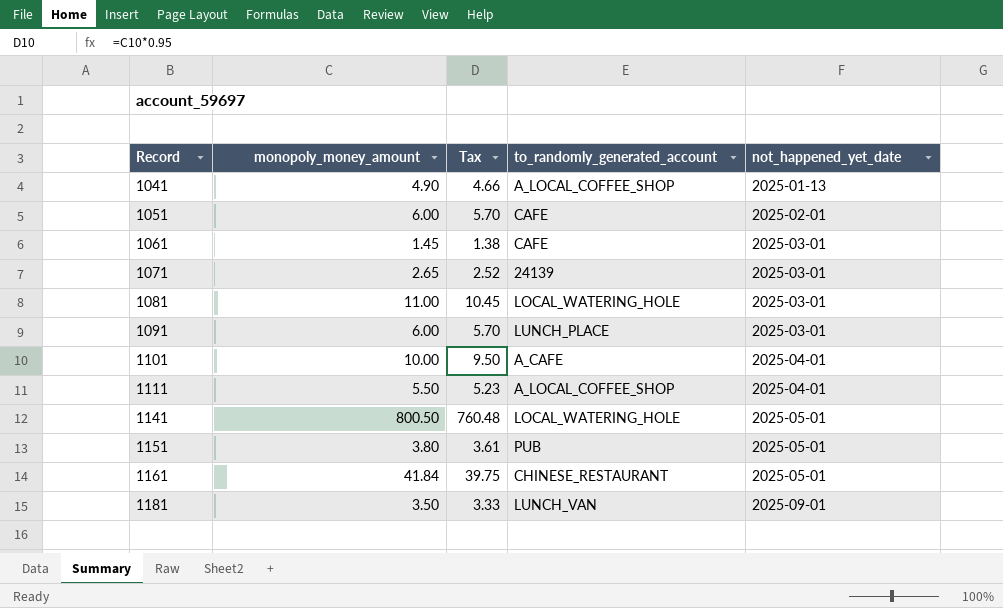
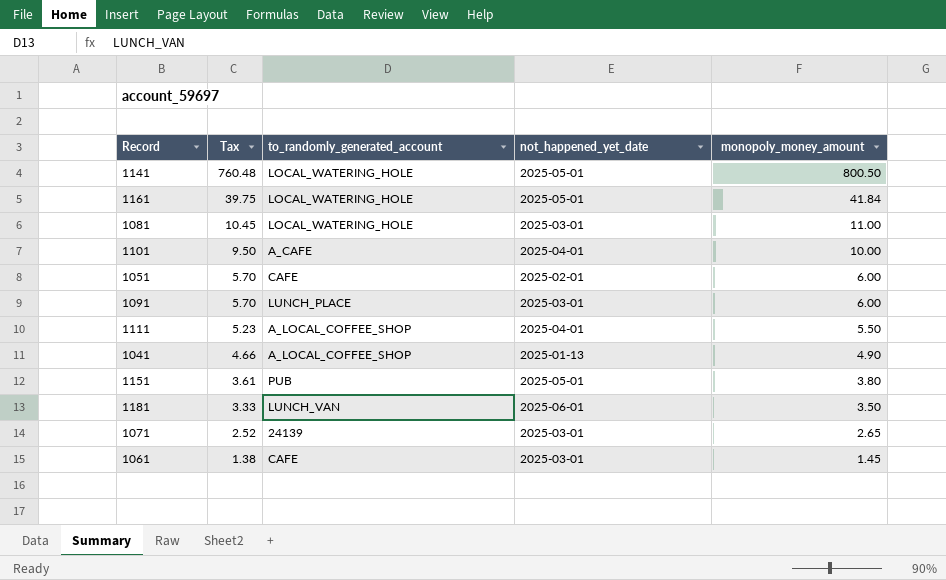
row order: Record ascending -> Tax descending
column monopoly_money_amount | position: 2 -> 5
1161 | to_randomly_generated_account: CHINESE_RESTAURANT -> LOCAL_WATERING_HOLE
1181 | not_happened_yet_date: 2025-09-01 -> 2025-06-01

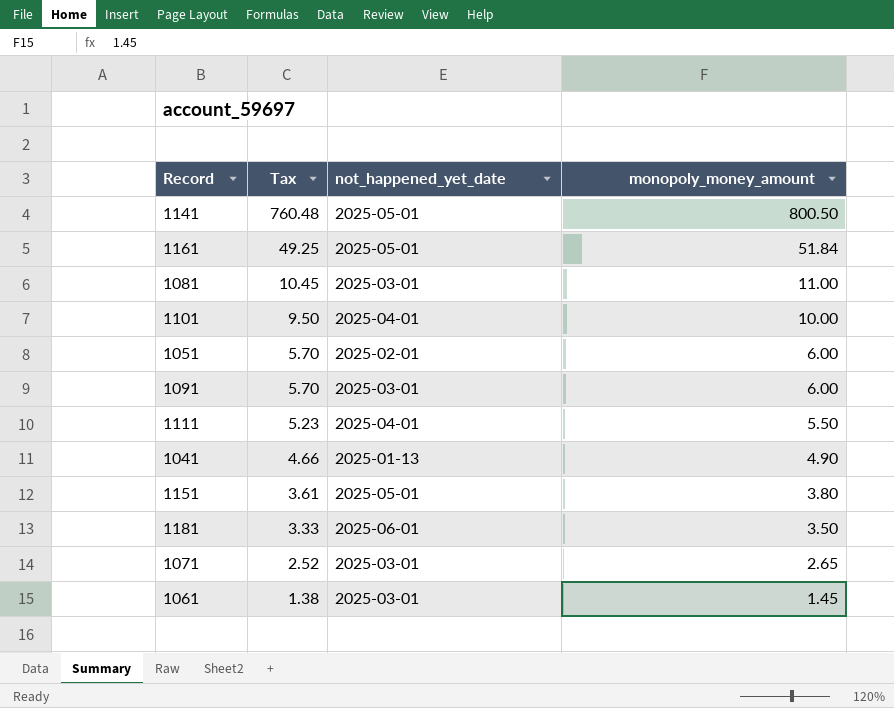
column to_randomly_generated_account | position: 3 -> none
1161 | Tax: 39.75 -> 49.25
1161 | monopoly_money_amount: 41.84 -> 51.84

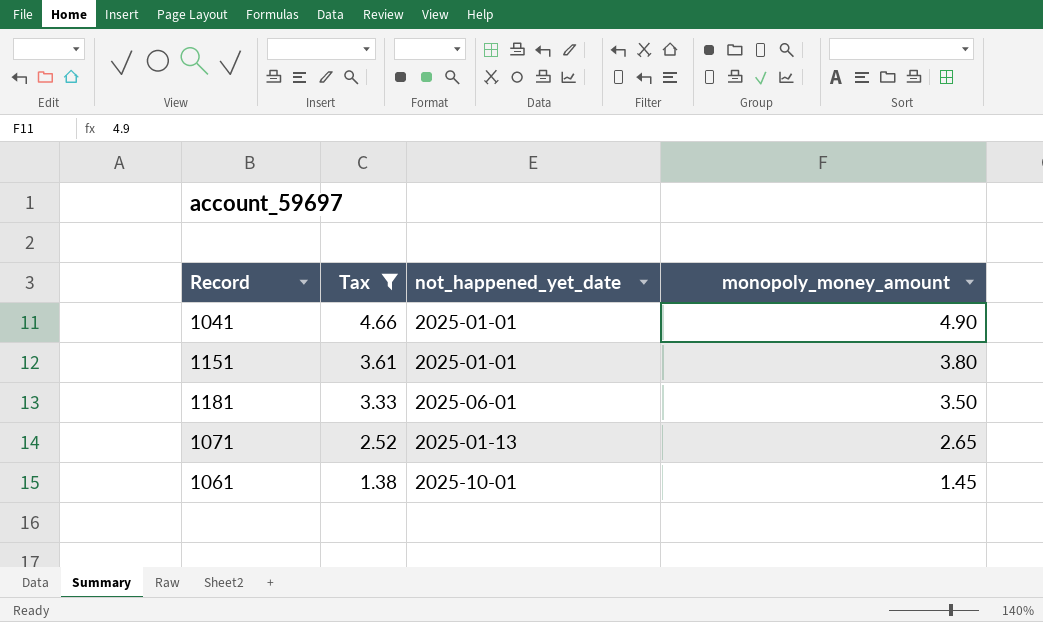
filter: none -> Tax <= 4.66
1041 | not_happened_yet_date: 2025-01-13 -> 2025-01-01
1151 | not_happened_yet_date: 2025-05-01 -> 2025-01-01
1071 | not_happened_yet_date: 2025-03-01 -> 2025-01-13
1061 | not_happened_yet_date: 2025-03-01 -> 2025-10-01

